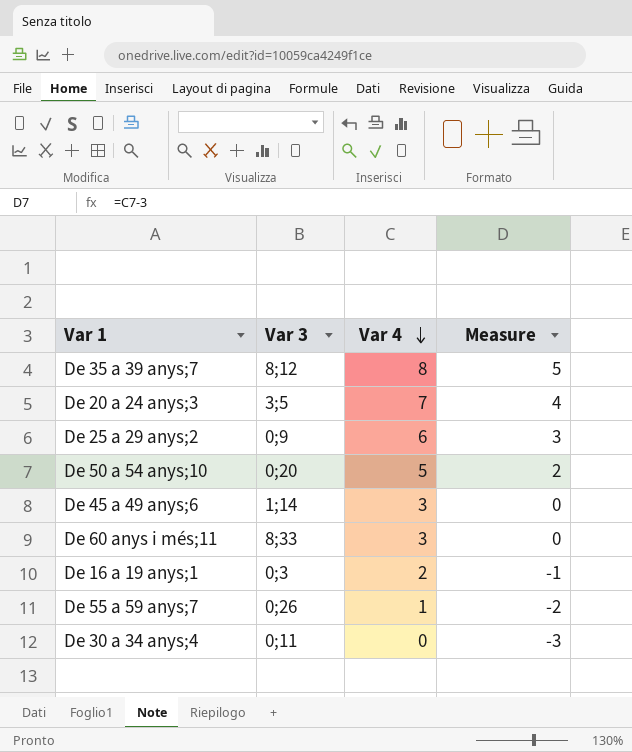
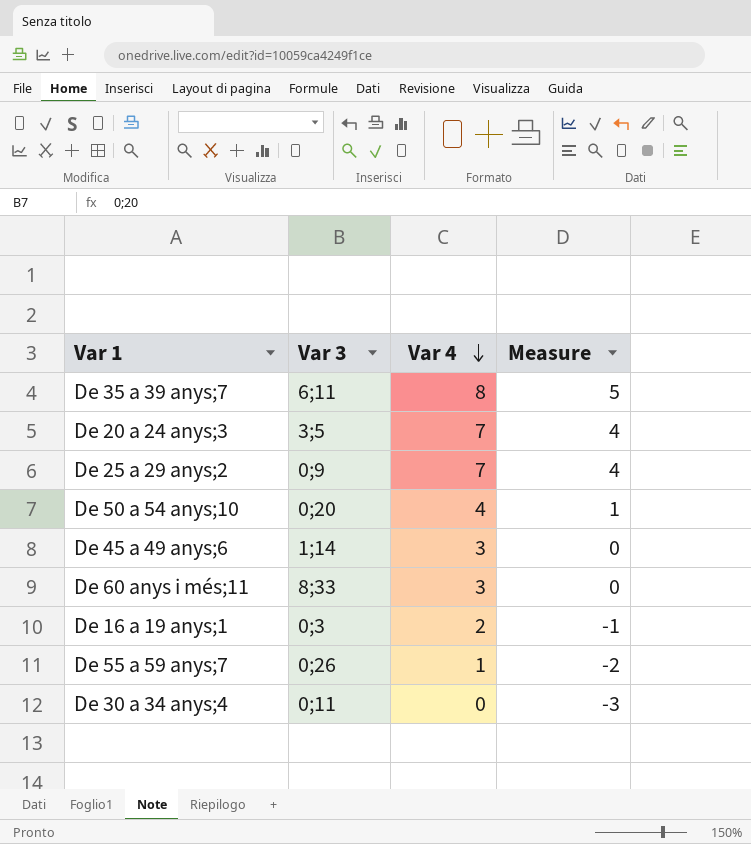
De 35 a 39 anys;7 | Var 3: 8;12 -> 6;11
De 25 a 29 anys;2 | Var 4: 6 -> 7
De 25 a 29 anys;2 | Measure: 3 -> 4
De 50 a 54 anys;10 | Var 4: 5 -> 4
De 50 a 54 anys;10 | Measure: 2 -> 1

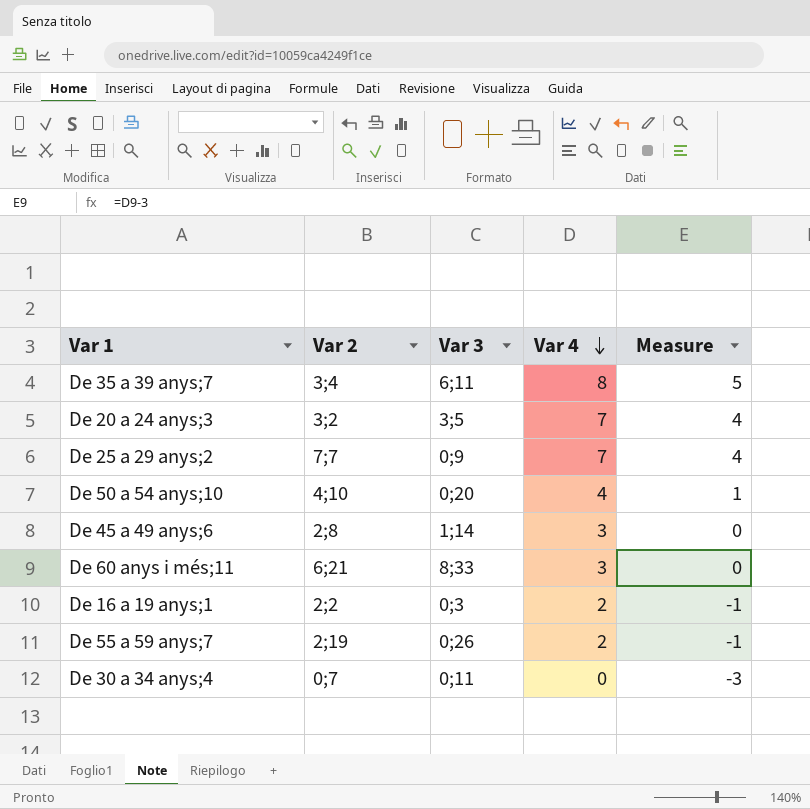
column Var 2 | position: none -> 2
De 55 a 59 anys;7 | Var 4: 1 -> 2
De 55 a 59 anys;7 | Measure: -2 -> -1

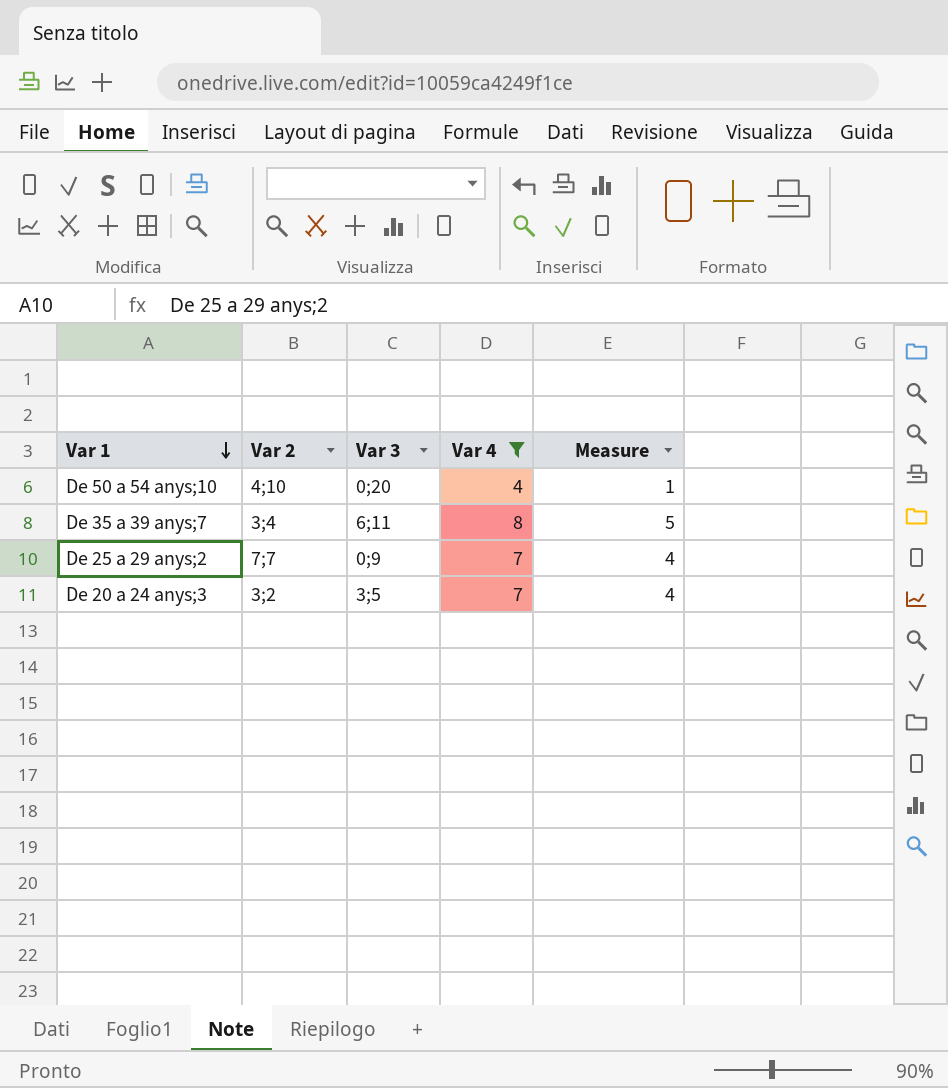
filter: none -> Var 4 >= 4
row order: Var 4 descending -> Var 1 descending

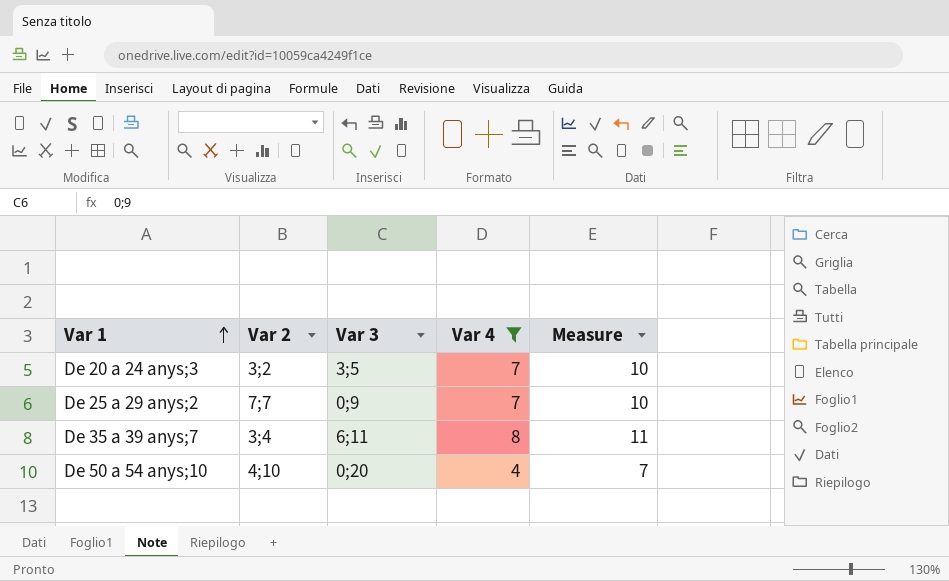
row order: Var 1 descending -> Var 1 ascending
column Measure | formula: [Var 4] - 3 -> [Var 4] + 3

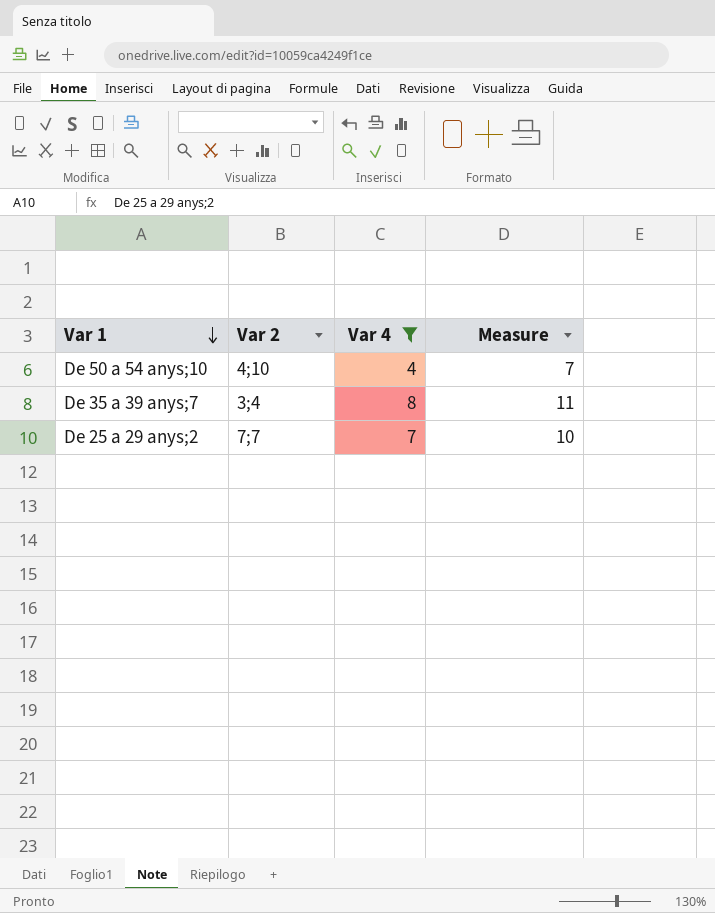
row order: Var 1 ascending -> Var 1 descending
column Var 3 | position: 3 -> none
row De 20 a 24 anys;3: 3;2 | 3;5 | 7 | 10 -> none

